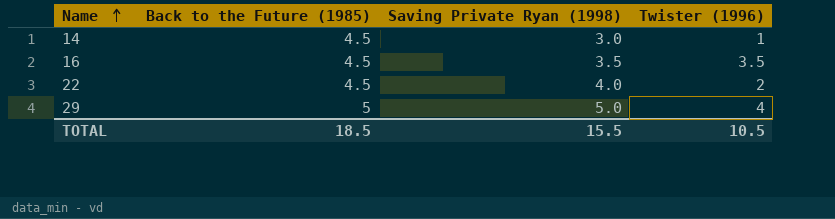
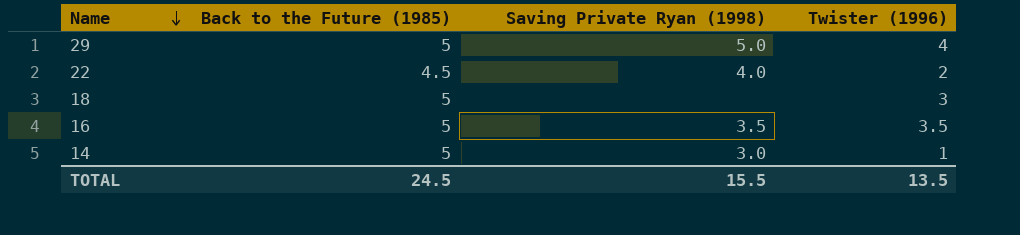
row order: Name ascending -> Name descending
row 18: none -> 5 | none | 3
16 | Back to the Future (1985): 4.5 -> 5
14 | Back to the Future (1985): 4.5 -> 5
TOTAL | Back to the Future (1985): 18.5 -> 24.5
TOTAL | Twister (1996): 10.5 -> 13.5

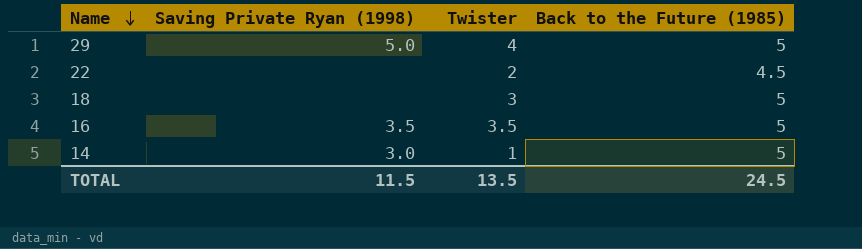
column name: Twister (1996) -> Twister
column Back to the Future (1985) | position: 2 -> 4
22 | Saving Private Ryan (1998): 4.0 -> none
TOTAL | Saving Private Ryan (1998): 15.5 -> 11.5

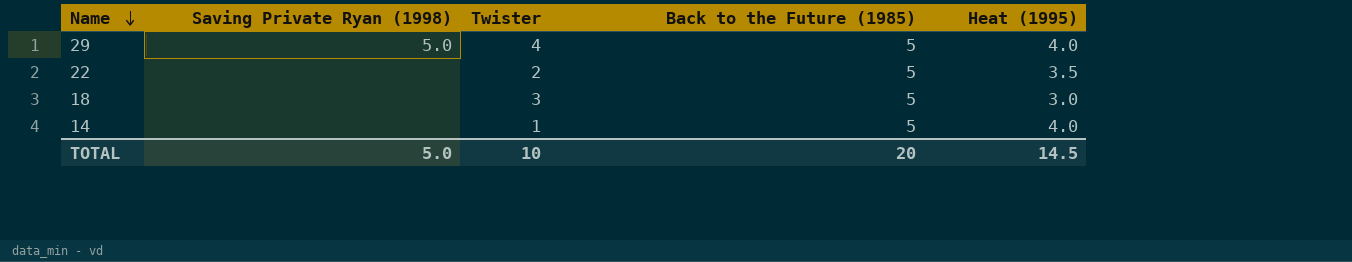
column Heat (1995) | position: none -> 5
row 16: 3.5 | 3.5 | 5 -> none
22 | Back to the Future (1985): 4.5 -> 5
14 | Saving Private Ryan (1998): 3.0 -> none
TOTAL | Saving Private Ryan (1998): 11.5 -> 5.0
TOTAL | Twister: 13.5 -> 10
TOTAL | Back to the Future (1985): 24.5 -> 20

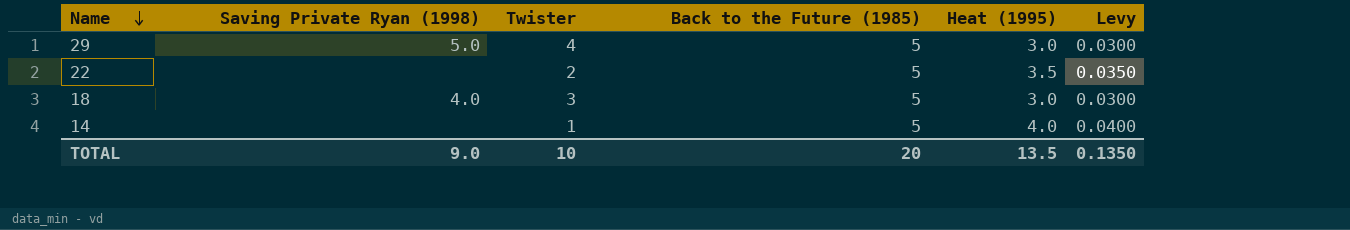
column Levy | formula: none -> [Heat (1995)] * 0.01
29 | Heat (1995): 4.0 -> 3.0
18 | Saving Private Ryan (1998): none -> 4.0
TOTAL | Saving Private Ryan (1998): 5.0 -> 9.0
TOTAL | Heat (1995): 14.5 -> 13.5

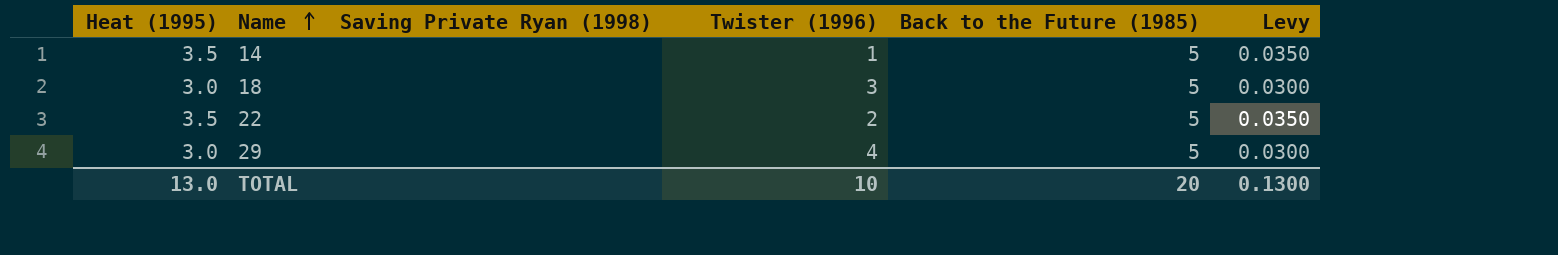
row order: Name descending -> Name ascending
column Heat (1995) | position: 5 -> 1
column name: Twister -> Twister (1996)
14 | Heat (1995): 4.0 -> 3.5
14 | Levy: 0.0400 -> 0.0350
18 | Saving Private Ryan (1998): 4.0 -> none
29 | Saving Private Ryan (1998): 5.0 -> none
TOTAL | Heat (1995): 13.5 -> 13.0
TOTAL | Saving Private Ryan (1998): 9.0 -> none
TOTAL | Levy: 0.1350 -> 0.1300

